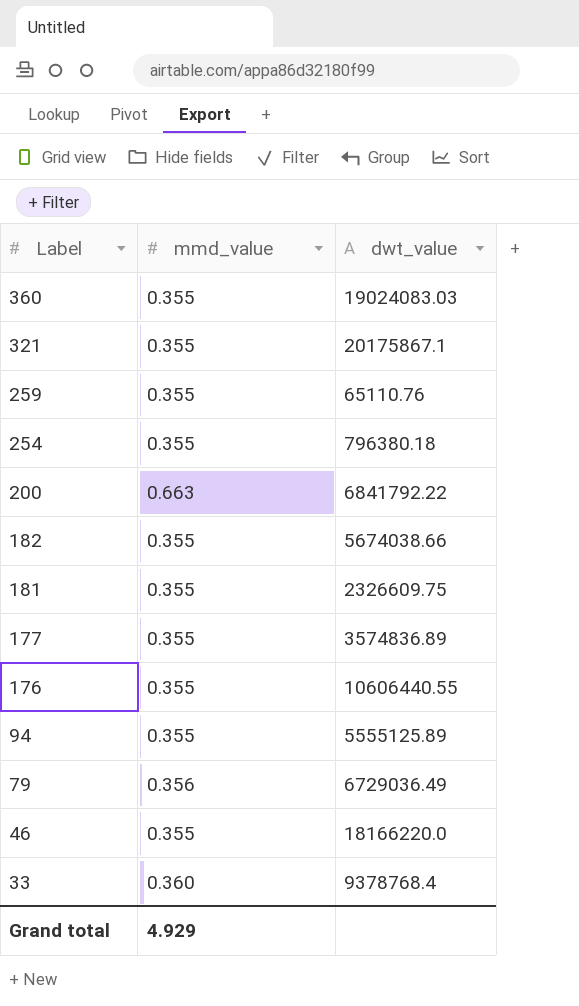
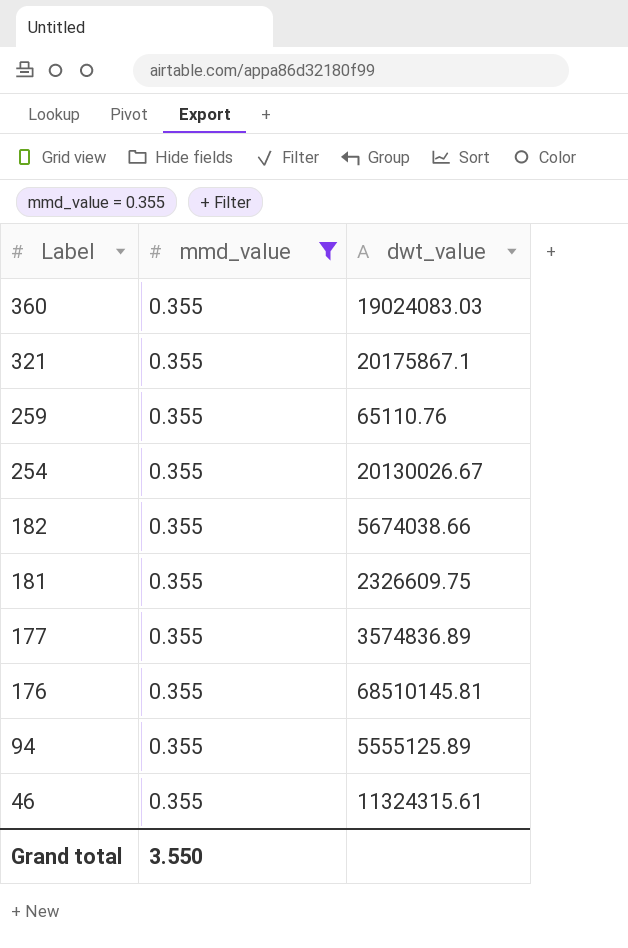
filter: none -> mmd_value = 0.355
254 | dwt_value: 796380.18 -> 20130026.67
176 | dwt_value: 10606440.55 -> 68510145.81
46 | dwt_value: 18166220.0 -> 11324315.61
Grand total | mmd_value: 4.929 -> 3.550

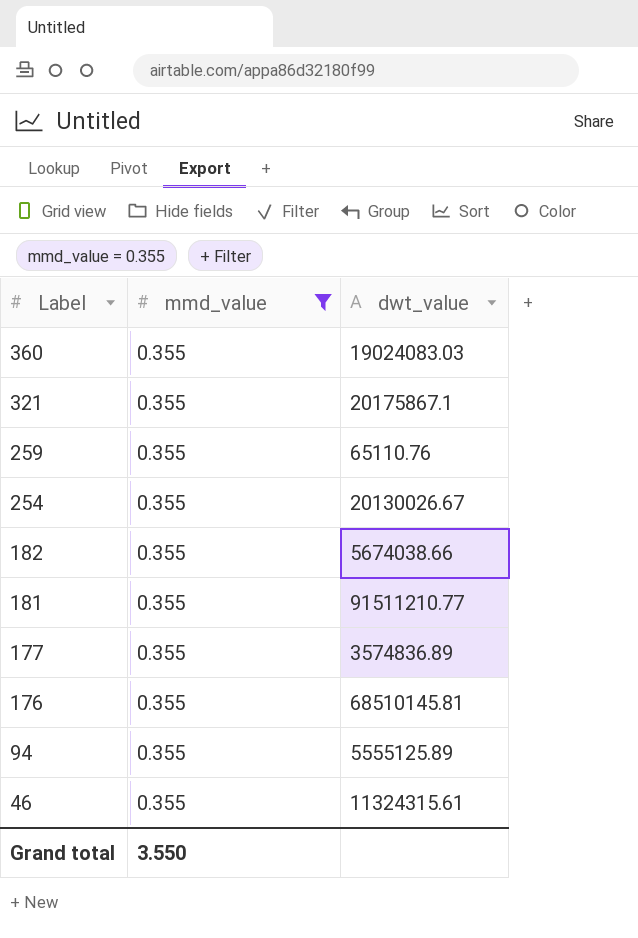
181 | dwt_value: 2326609.75 -> 91511210.77

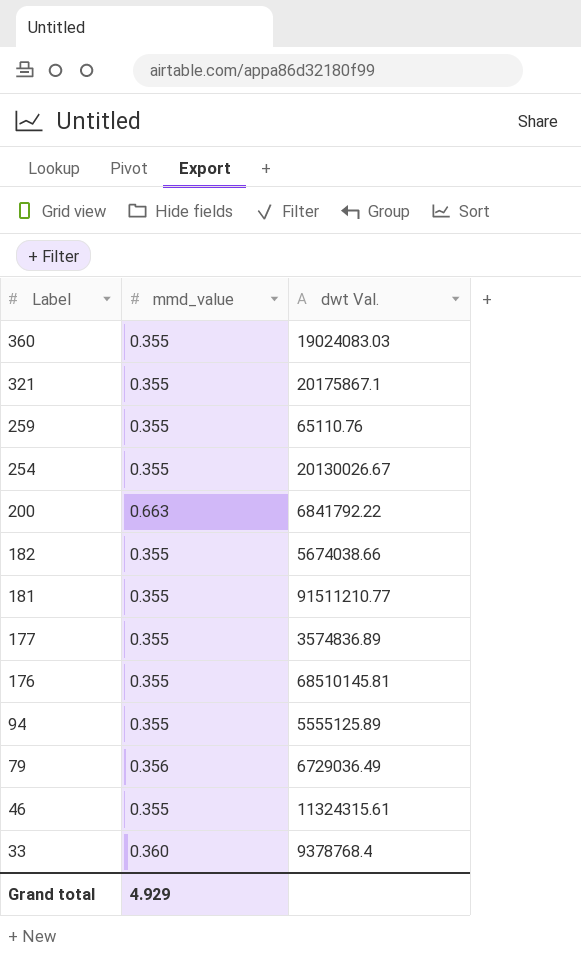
filter: mmd_value = 0.355 -> none
column name: dwt_value -> dwt Val.
Grand total | mmd_value: 3.550 -> 4.929

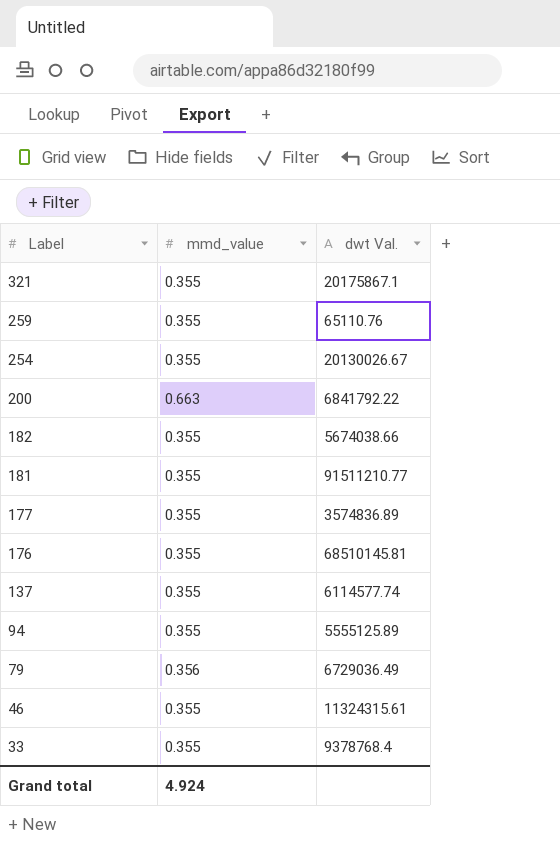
row 360: 0.355 | 19024083.03 -> none
row 137: none -> 0.355 | 6114577.74
33 | mmd_value: 0.360 -> 0.355
Grand total | mmd_value: 4.929 -> 4.924

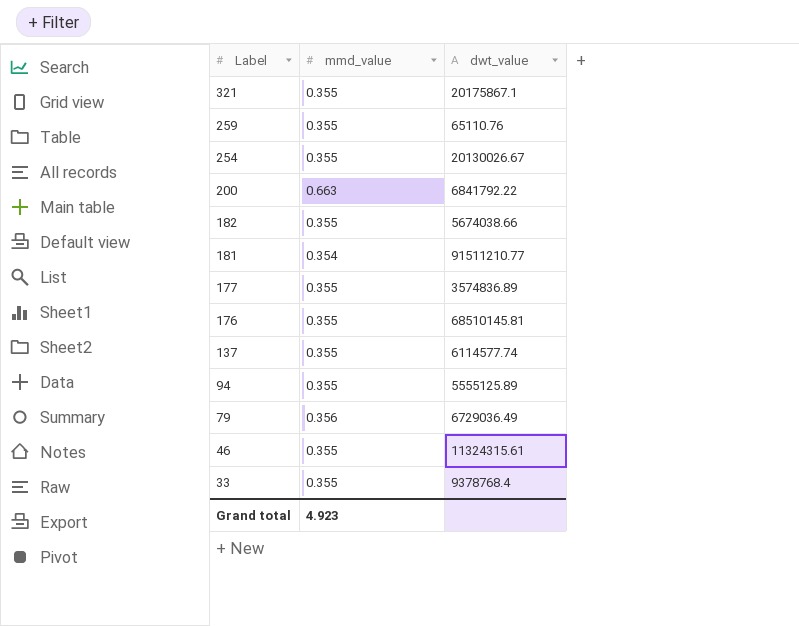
column name: dwt Val. -> dwt_value
181 | mmd_value: 0.355 -> 0.354
Grand total | mmd_value: 4.924 -> 4.923

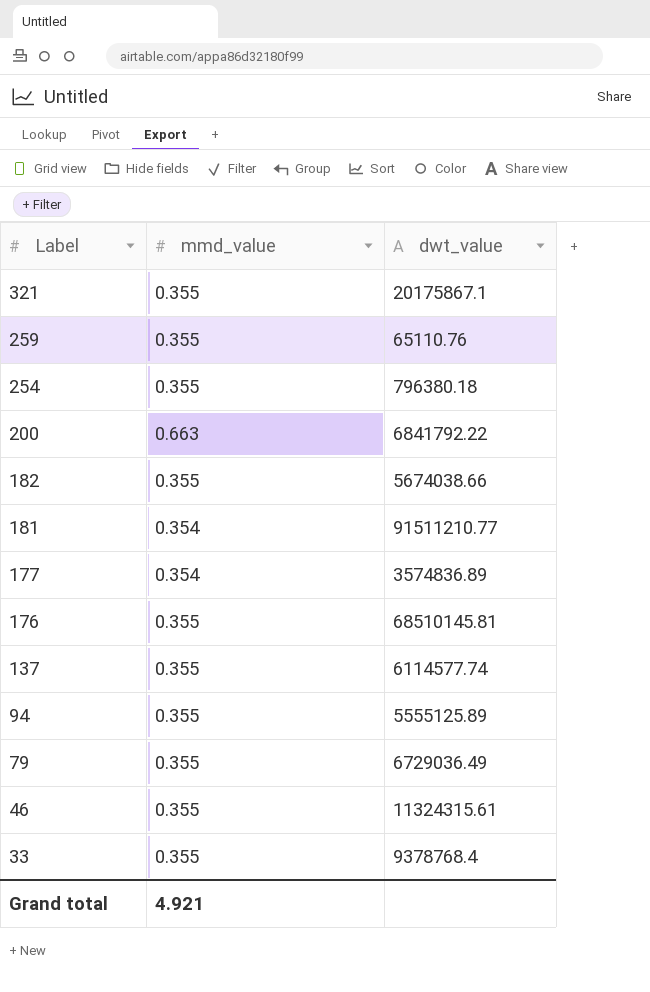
254 | dwt_value: 20130026.67 -> 796380.18
177 | mmd_value: 0.355 -> 0.354
79 | mmd_value: 0.356 -> 0.355
Grand total | mmd_value: 4.923 -> 4.921

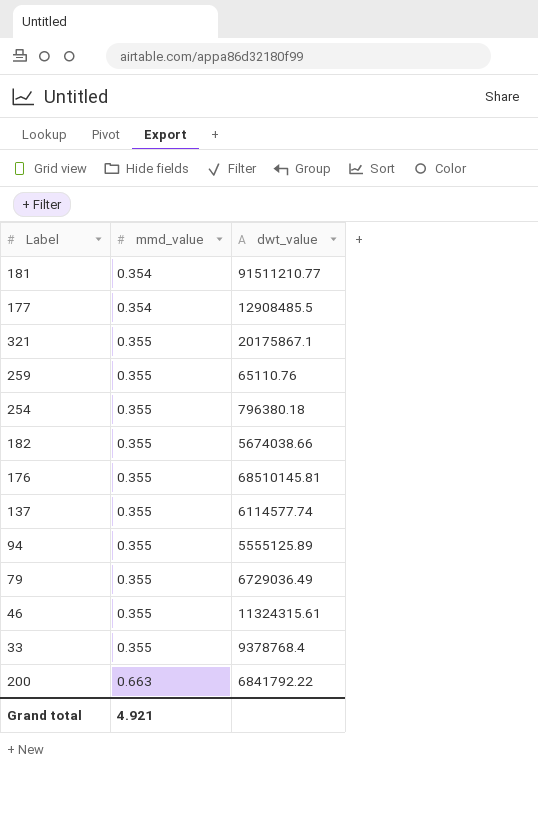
row order: Label descending -> mmd_value ascending
177 | dwt_value: 3574836.89 -> 12908485.5

